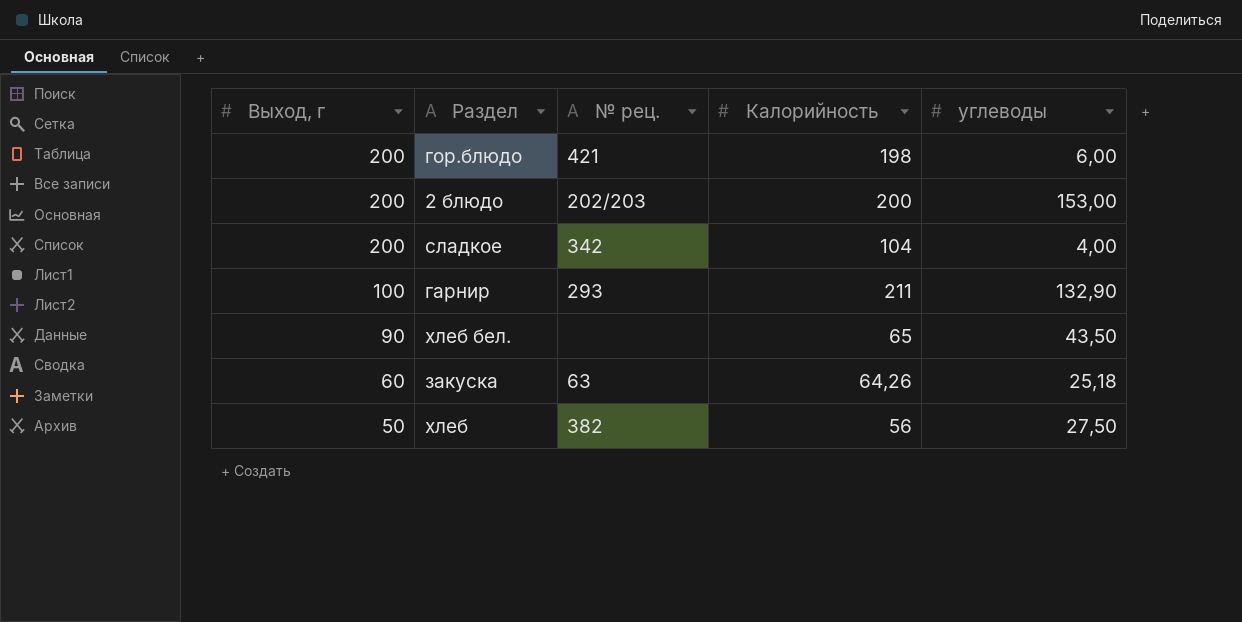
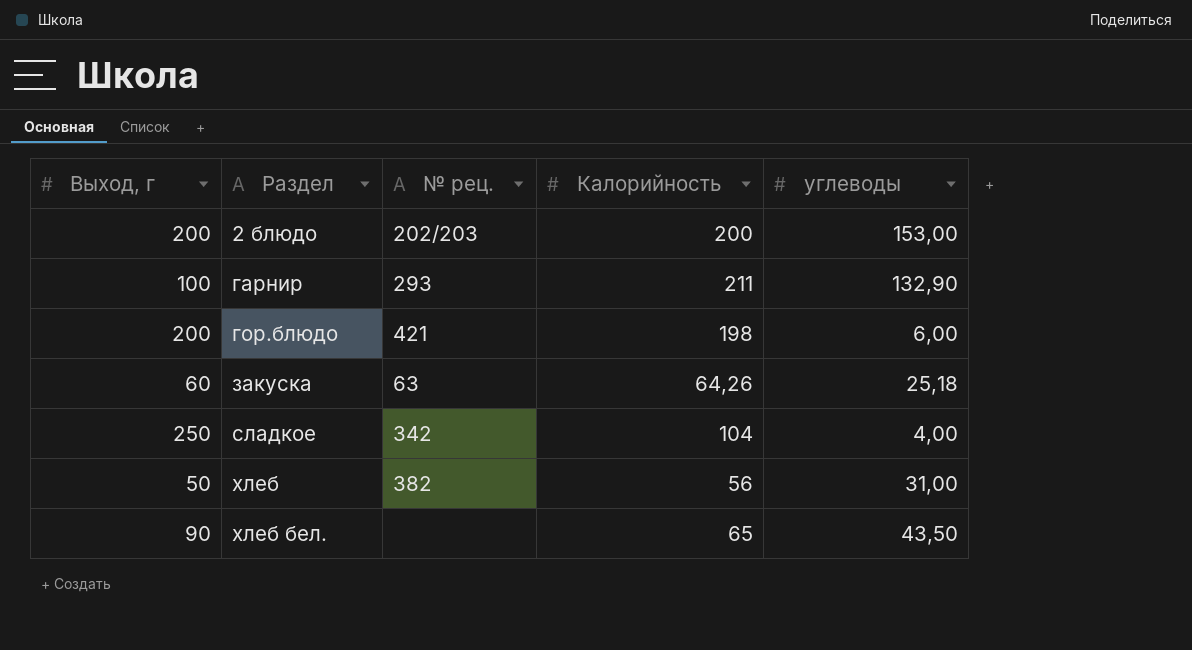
row order: Выход, г descending -> Раздел ascending
сладкое | Выход, г: 200 -> 250
хлеб | углеводы: 27,50 -> 31,00

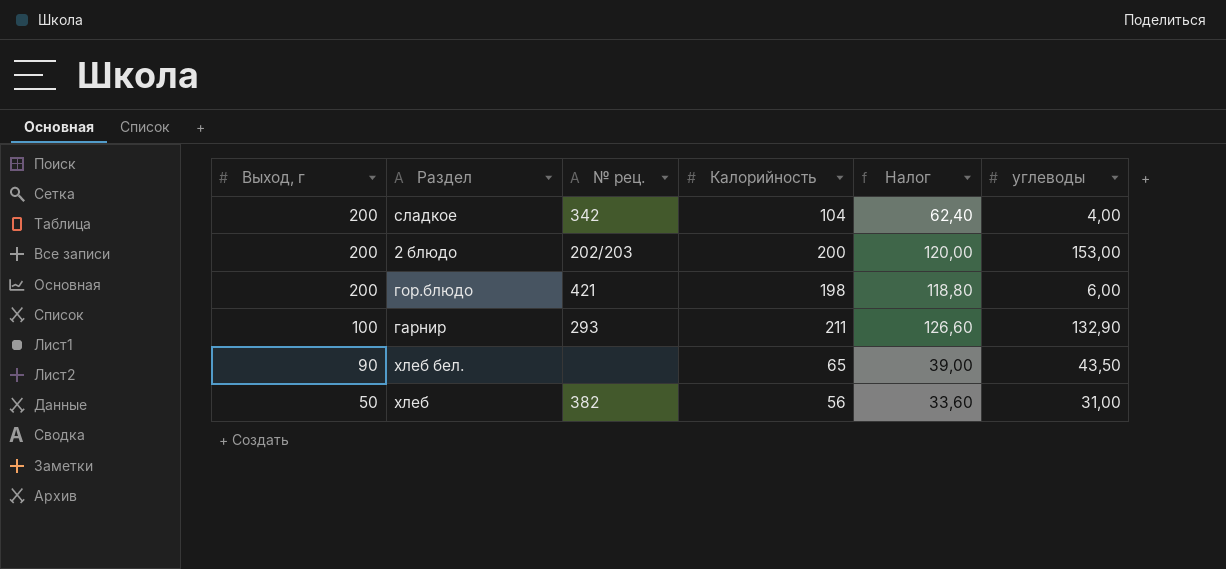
row order: Раздел ascending -> Выход, г descending
column Налог | formula: none -> [Калорийность] * 0,6
row закуска: 60 | 63 | 64,26 | 25,18 -> none
сладкое | Выход, г: 250 -> 200

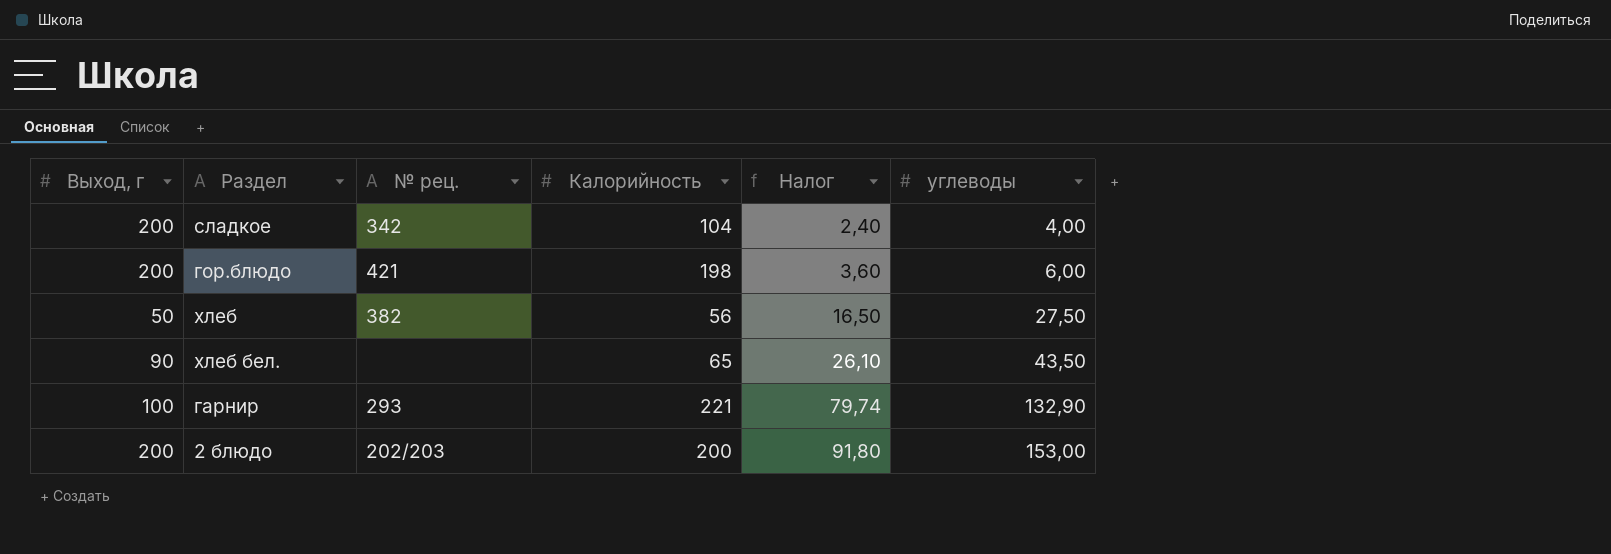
row order: Выход, г descending -> Налог ascending
column Налог | formula: [Калорийность] * 0,6 -> [углеводы] * 0,6
хлеб | углеводы: 31,00 -> 27,50
гарнир | Калорийность: 211 -> 221

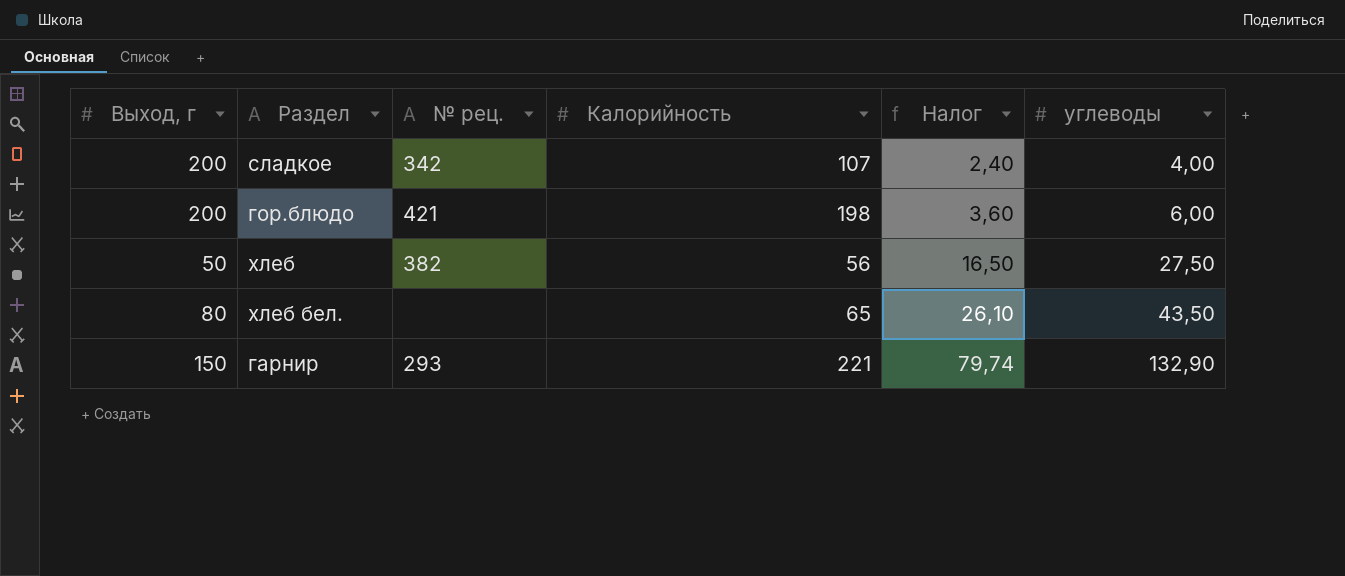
row 2 блюдо: 200 | 202/203 | 200 | 91,80 | 153,00 -> none
сладкое | Калорийность: 104 -> 107
хлеб бел. | Выход, г: 90 -> 80
гарнир | Выход, г: 100 -> 150

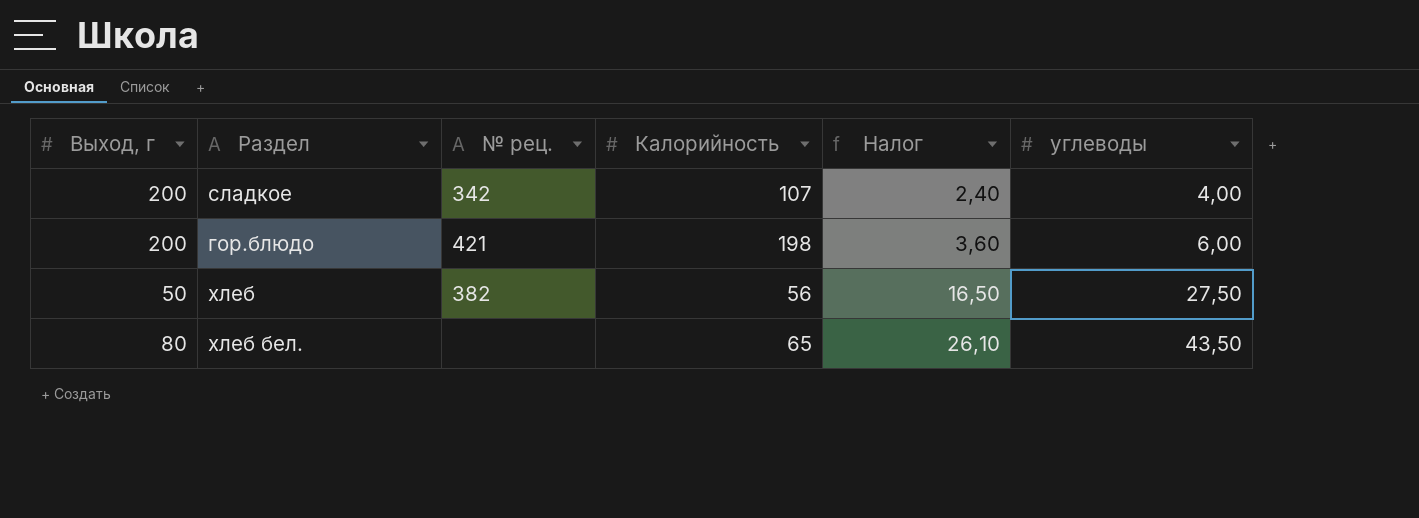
row гарнир: 150 | 293 | 221 | 79,74 | 132,90 -> none

